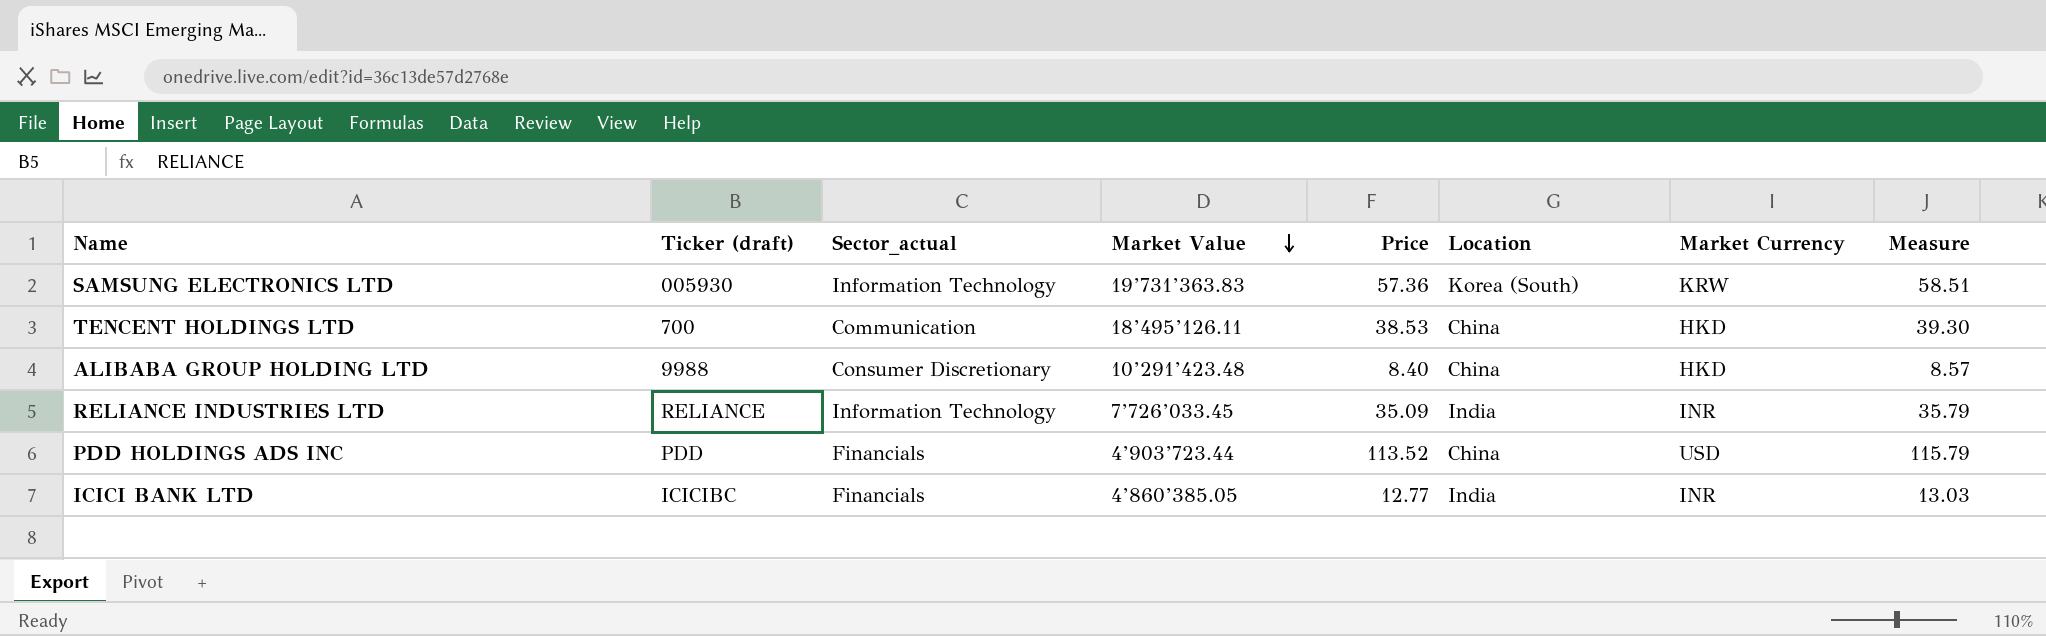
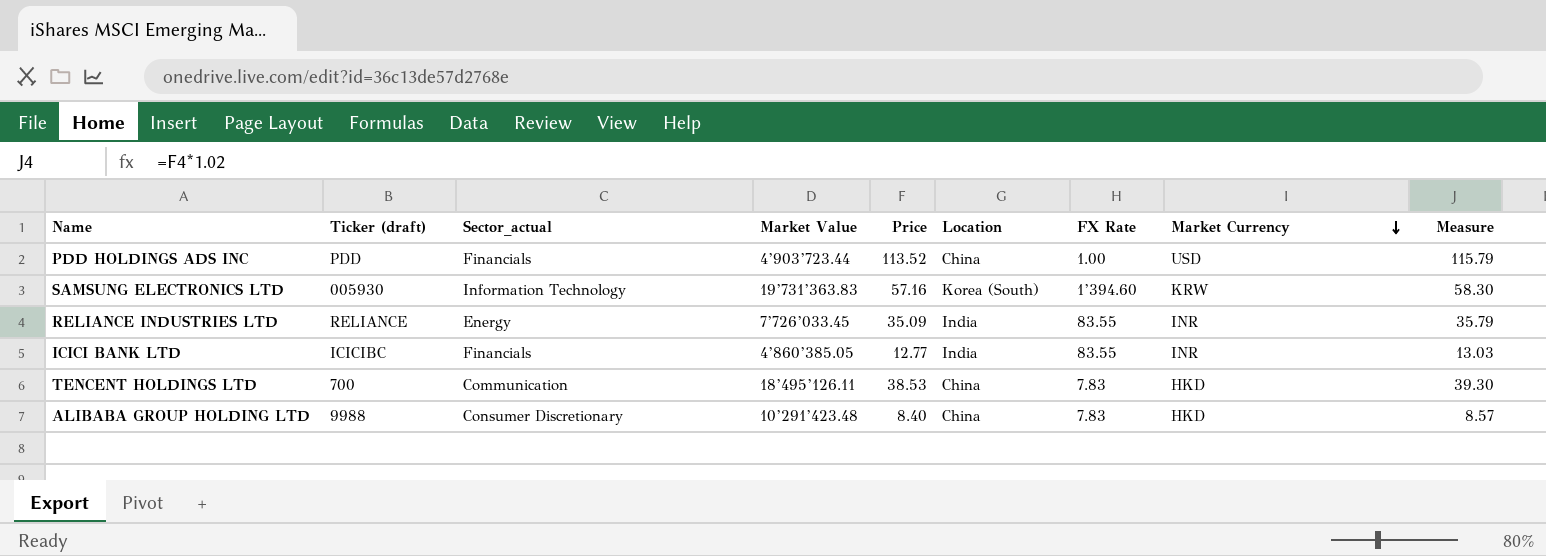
row order: Market Value descending -> Market Currency descending
column FX Rate | position: none -> 7
SAMSUNG ELECTRONICS LTD | Price: 57.36 -> 57.16
SAMSUNG ELECTRONICS LTD | Measure: 58.51 -> 58.30
RELIANCE INDUSTRIES LTD | Sector_actual: Information Technology -> Energy

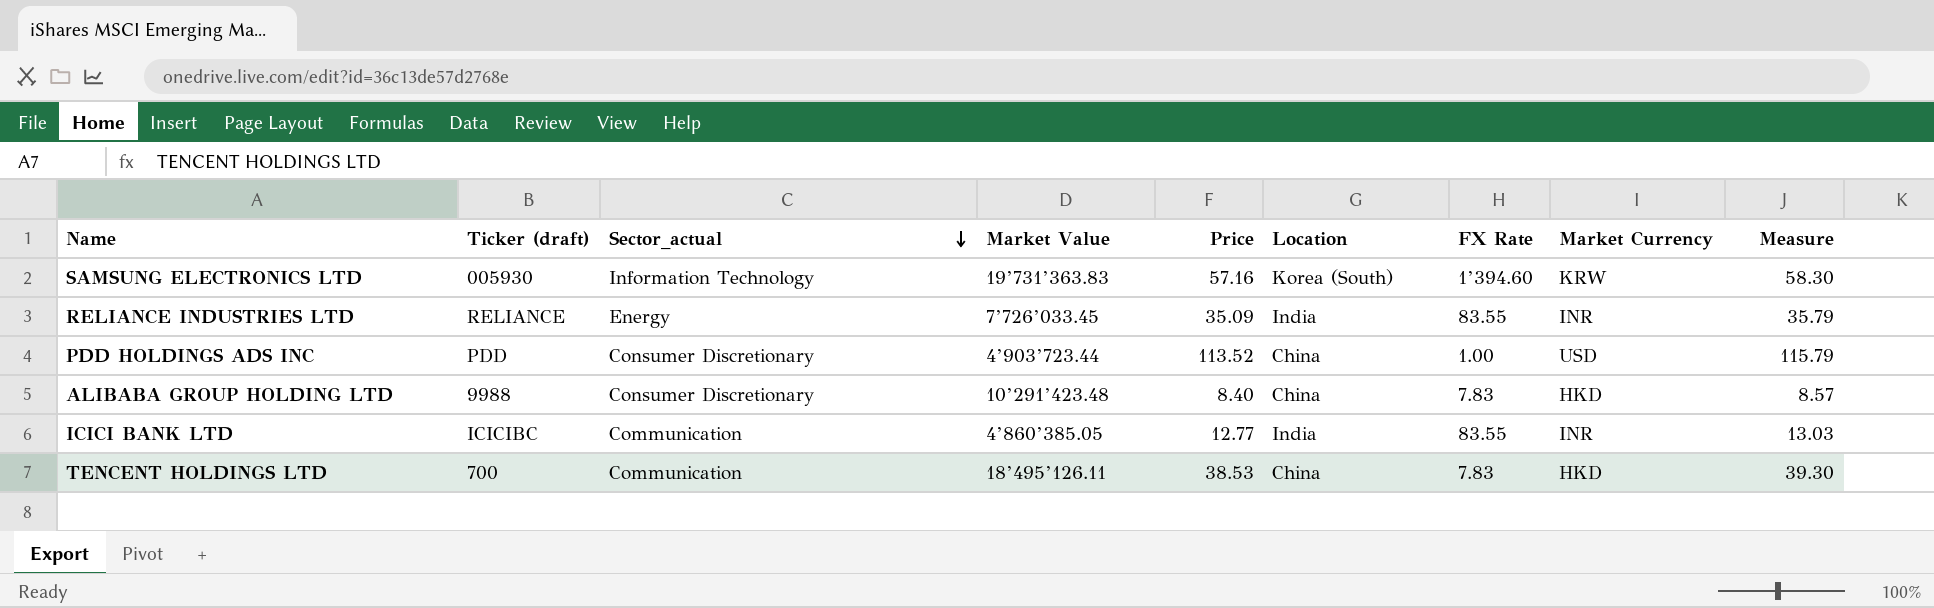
row order: Market Currency descending -> Sector_actual descending
PDD HOLDINGS ADS INC | Sector_actual: Financials -> Consumer Discretionary
ICICI BANK LTD | Sector_actual: Financials -> Communication

